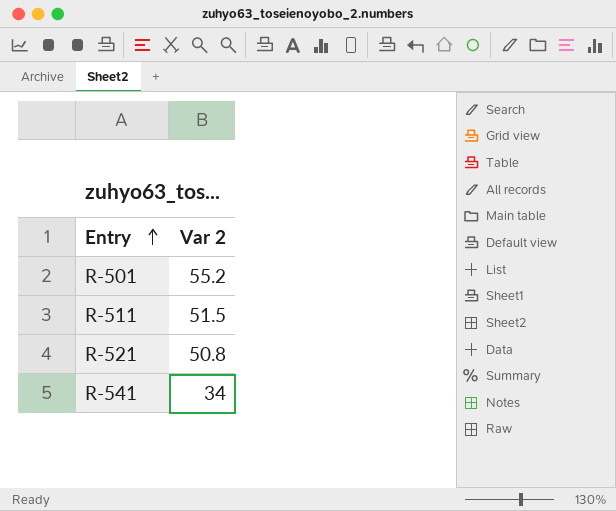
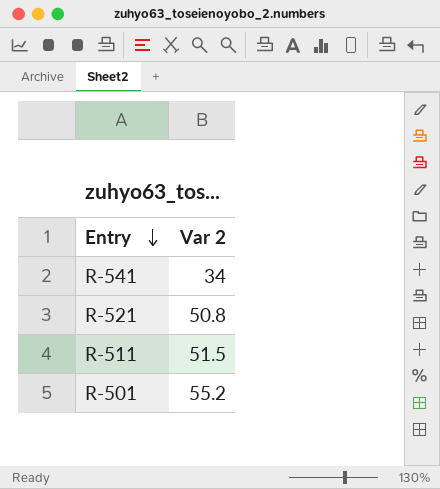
row order: Entry ascending -> Entry descending

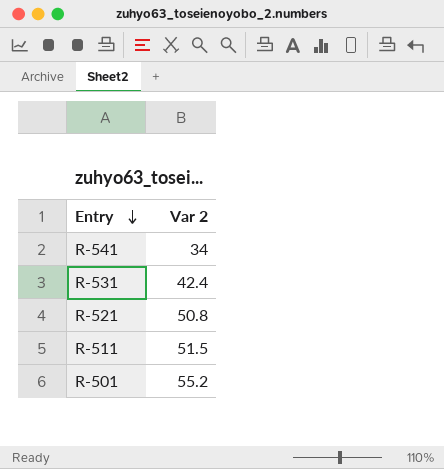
row R-531: none -> 42.4

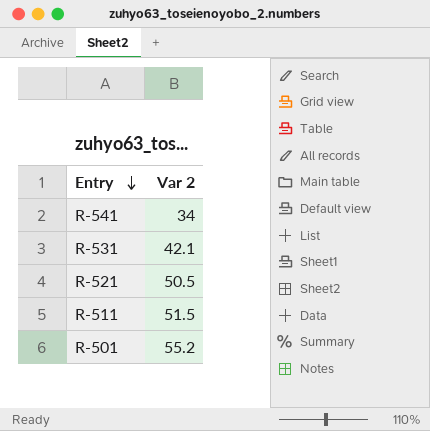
R-531 | Var 2: 42.4 -> 42.1
R-521 | Var 2: 50.8 -> 50.5

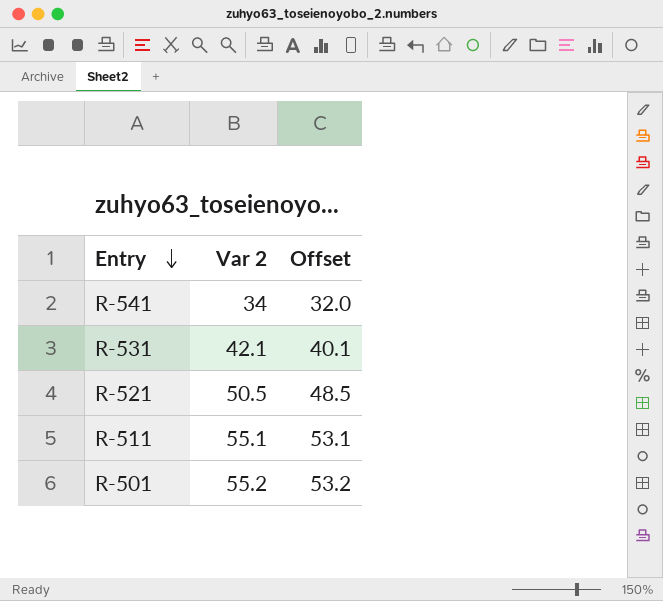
column Offset | formula: none -> [Var 2] - 2
R-511 | Var 2: 51.5 -> 55.1

